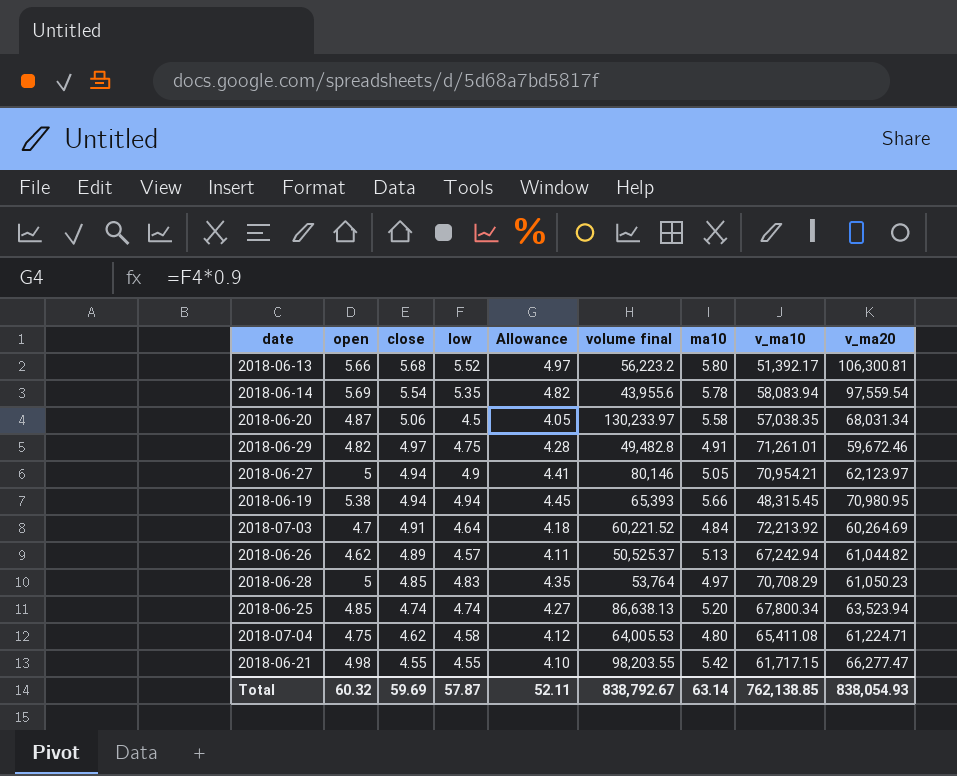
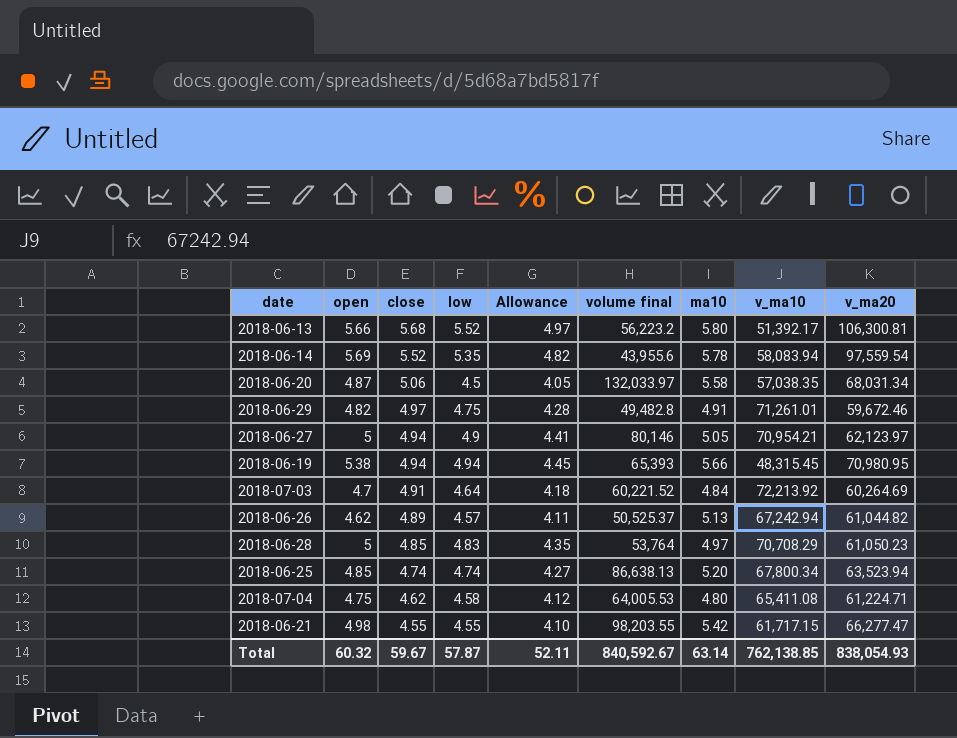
2018-06-14 | close: 5.54 -> 5.52
2018-06-20 | volume final: 130,233.97 -> 132,033.97
Total | close: 59.69 -> 59.67
Total | volume final: 838,792.67 -> 840,592.67

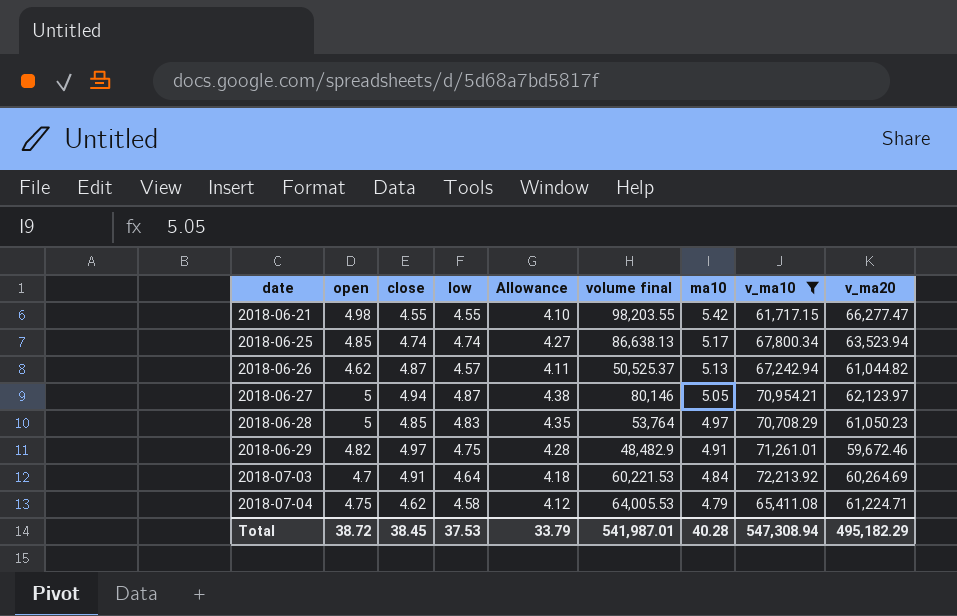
filter: none -> v_ma10 >= 61,717.15
row order: close descending -> date ascending
2018-06-25 | ma10: 5.20 -> 5.17
2018-06-26 | close: 4.89 -> 4.87
2018-06-27 | low: 4.9 -> 4.87
2018-06-27 | Allowance: 4.41 -> 4.38
2018-06-29 | volume final: 49,482.8 -> 48,482.9
2018-07-03 | volume final: 60,221.52 -> 60,221.53
2018-07-04 | ma10: 4.80 -> 4.79
Total | open: 60.32 -> 38.72
Total | close: 59.67 -> 38.45
Total | low: 57.87 -> 37.53
Total | Allowance: 52.11 -> 33.79
Total | volume final: 840,592.67 -> 541,987.01
Total | ma10: 63.14 -> 40.28
Total | v_ma10: 762,138.85 -> 547,308.94
Total | v_ma20: 838,054.93 -> 495,182.29

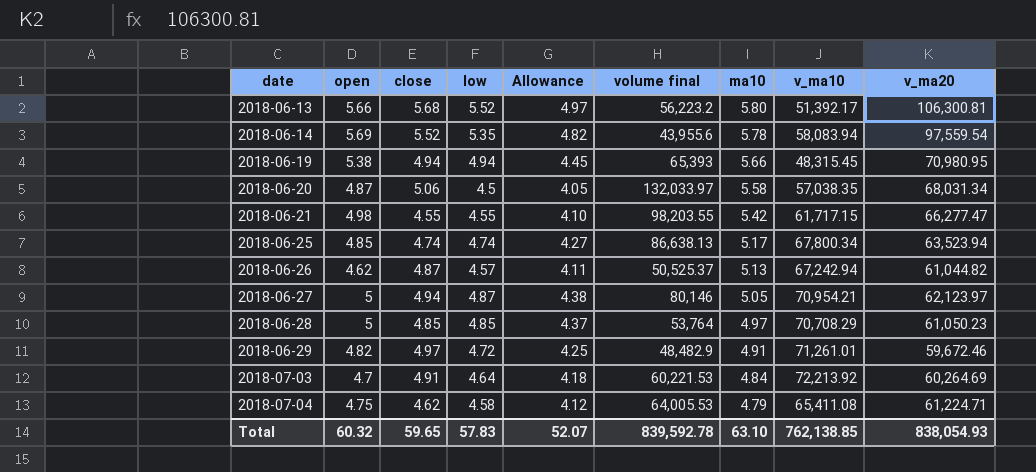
filter: v_ma10 >= 61,717.15 -> none
2018-06-28 | low: 4.83 -> 4.85
2018-06-28 | Allowance: 4.35 -> 4.37
2018-06-29 | low: 4.75 -> 4.72
2018-06-29 | Allowance: 4.28 -> 4.25
Total | open: 38.72 -> 60.32
Total | close: 38.45 -> 59.65
Total | low: 37.53 -> 57.83
Total | Allowance: 33.79 -> 52.07
Total | volume final: 541,987.01 -> 839,592.78
Total | ma10: 40.28 -> 63.10
Total | v_ma10: 547,308.94 -> 762,138.85
Total | v_ma20: 495,182.29 -> 838,054.93

